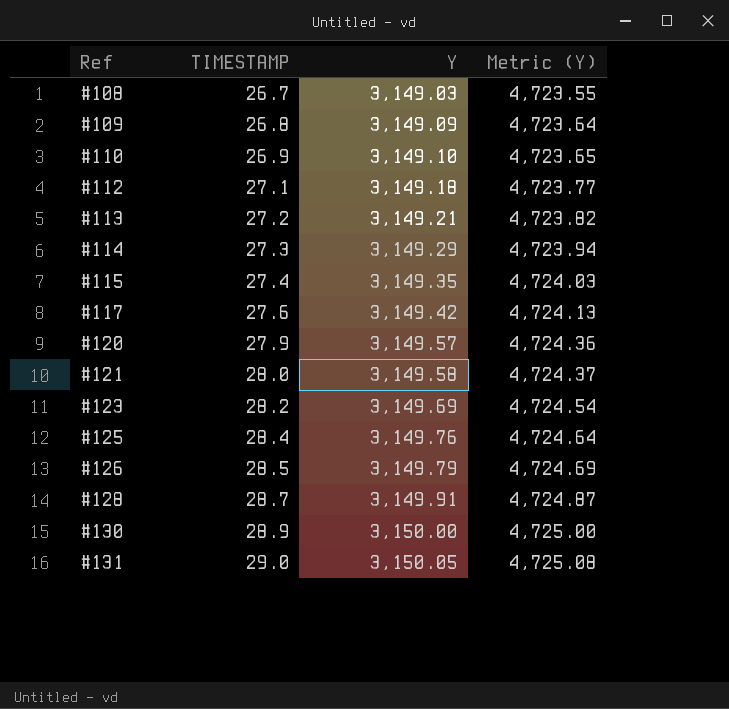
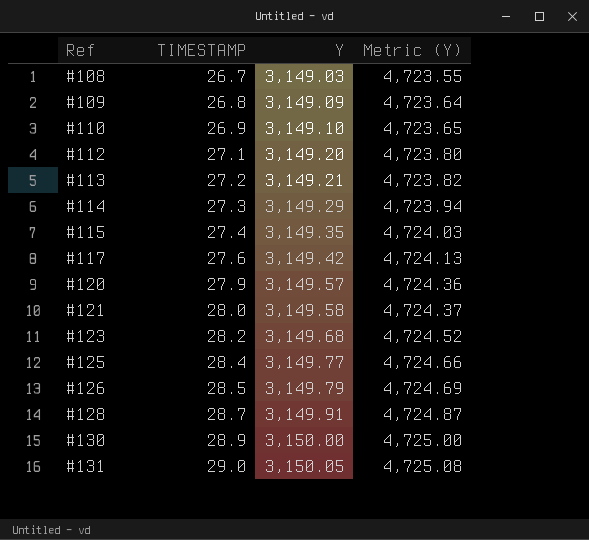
#112 | Y: 3,149.18 -> 3,149.20
#112 | Metric (Y): 4,723.77 -> 4,723.80
#123 | Y: 3,149.69 -> 3,149.68
#123 | Metric (Y): 4,724.54 -> 4,724.52
#125 | Y: 3,149.76 -> 3,149.77
#125 | Metric (Y): 4,724.64 -> 4,724.66

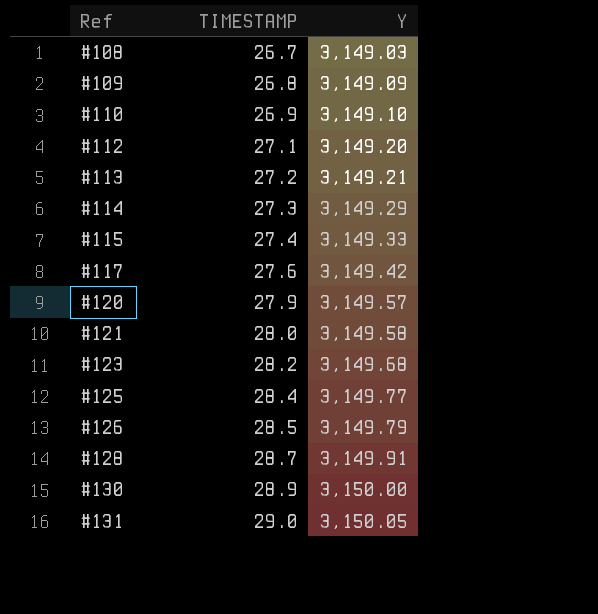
column Metric (Y) | formula: [Y] * 1.5 -> none
#115 | Y: 3,149.35 -> 3,149.33

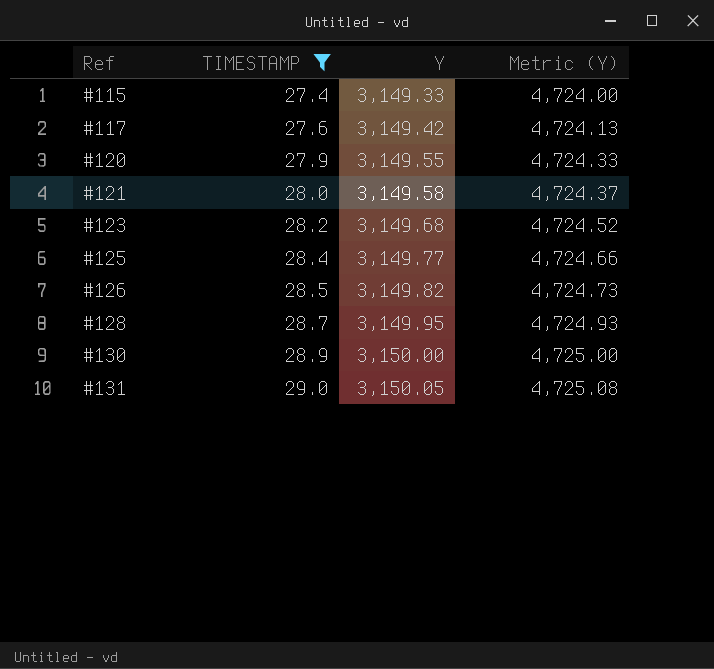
filter: none -> TIMESTAMP >= 27.4
column Metric (Y) | formula: none -> [Y] * 1.5
#120 | Y: 3,149.57 -> 3,149.55
#126 | Y: 3,149.79 -> 3,149.82
#128 | Y: 3,149.91 -> 3,149.95

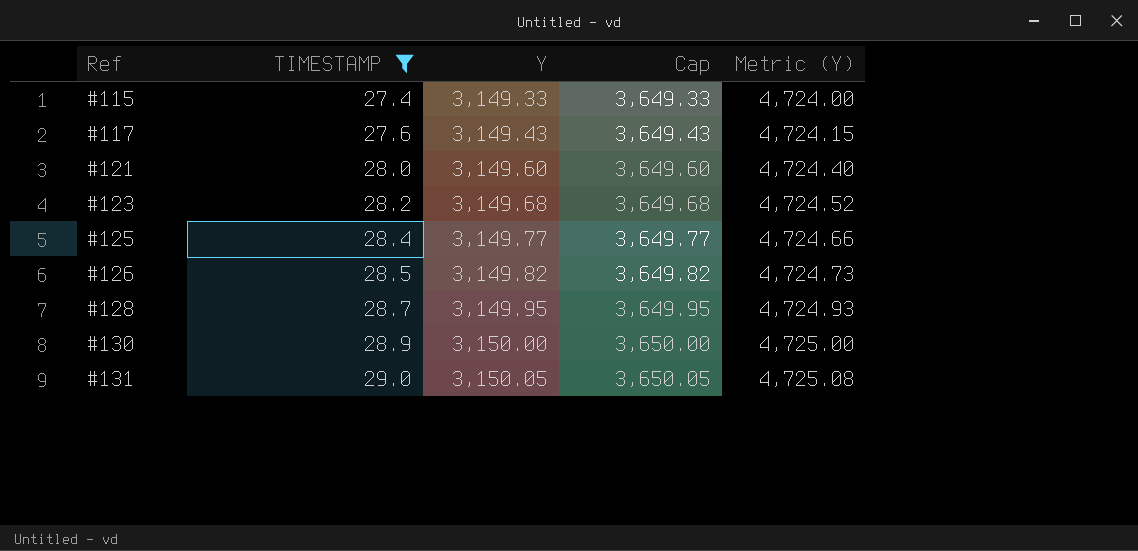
column Cap | formula: none -> [Y] + 500
row #120: 27.9 | 3,149.55 | 4,724.33 -> none
#117 | Y: 3,149.42 -> 3,149.43
#117 | Metric (Y): 4,724.13 -> 4,724.15
#121 | Y: 3,149.58 -> 3,149.60
#121 | Metric (Y): 4,724.37 -> 4,724.40

